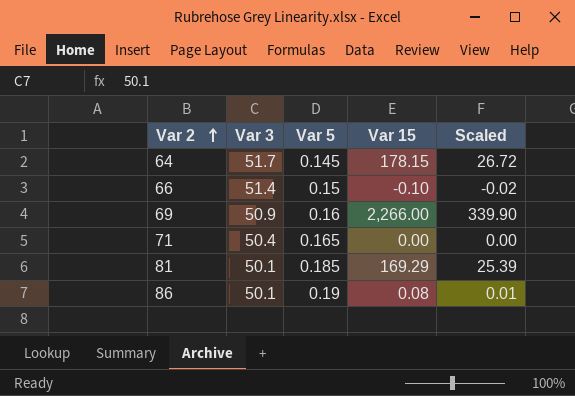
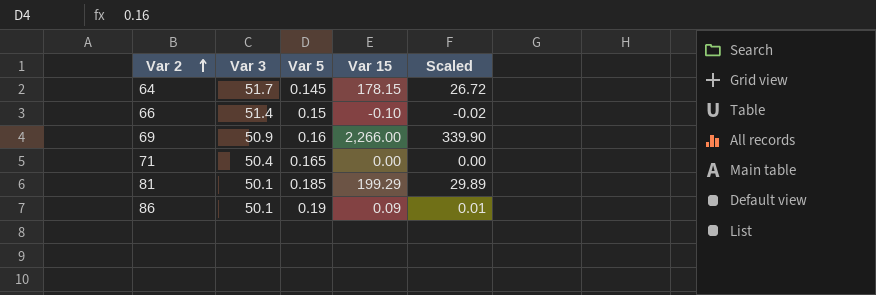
81 | Var 15: 169.29 -> 199.29
81 | Scaled: 25.39 -> 29.89
86 | Var 15: 0.08 -> 0.09

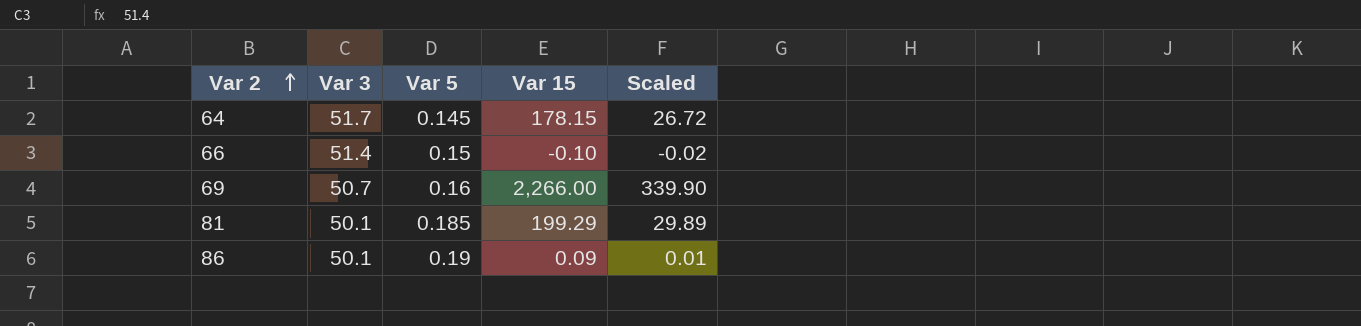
row 71: 50.4 | 0.165 | 0.00 | 0.00 -> none
69 | Var 3: 50.9 -> 50.7

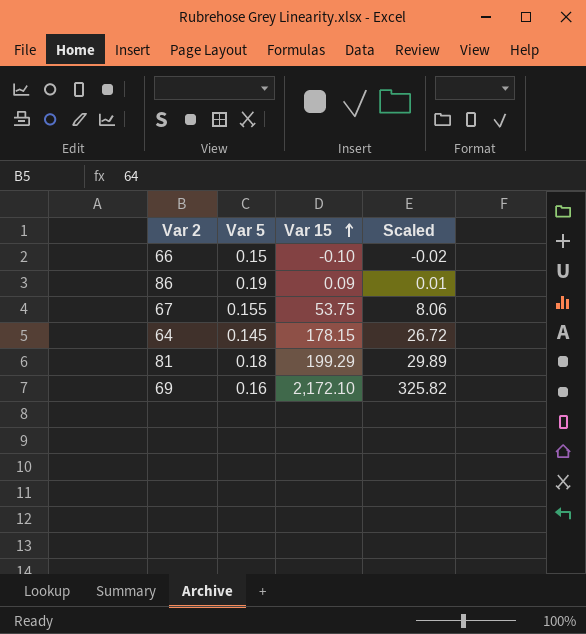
row order: Var 2 ascending -> Var 15 ascending
column Var 3 | position: 2 -> none
row 67: none -> 0.155 | 53.75 | 8.06
81 | Var 5: 0.185 -> 0.18
69 | Var 15: 2,266.00 -> 2,172.10
69 | Scaled: 339.90 -> 325.82

